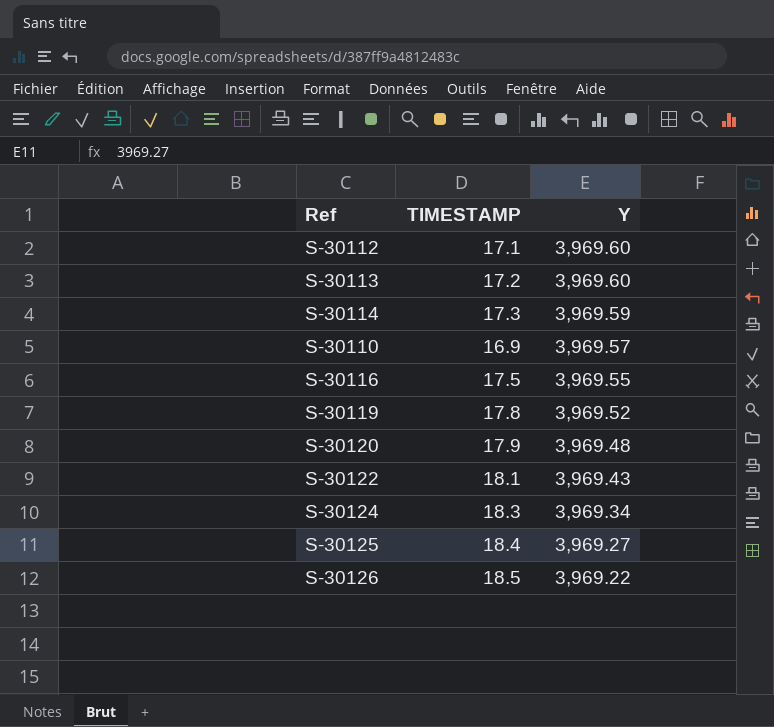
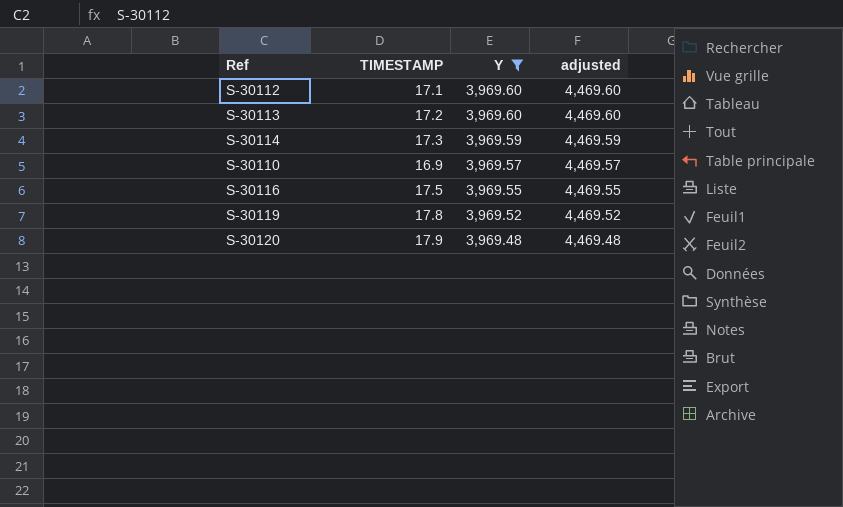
filter: none -> Y >= 3,969.48
column adjusted | formula: none -> [Y] + 500

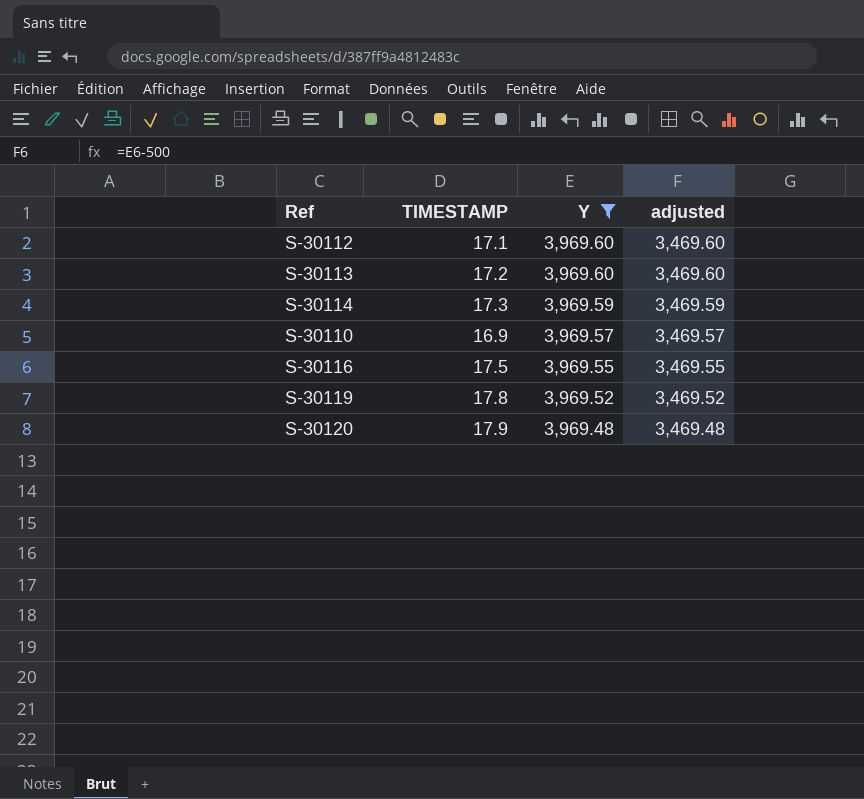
column adjusted | formula: [Y] + 500 -> [Y] - 500

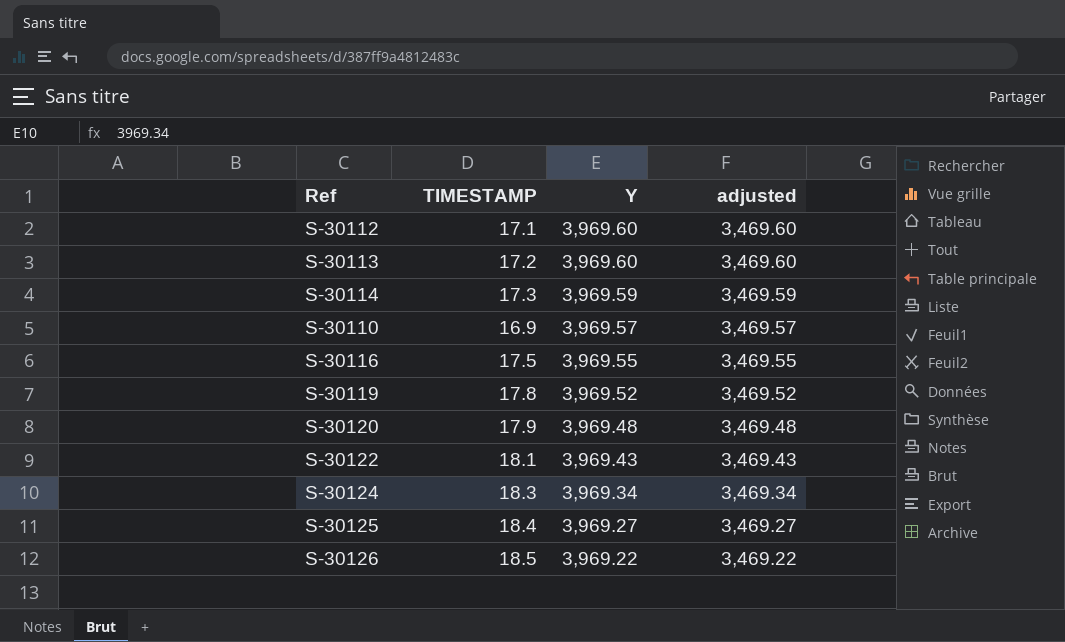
filter: Y >= 3,969.48 -> none

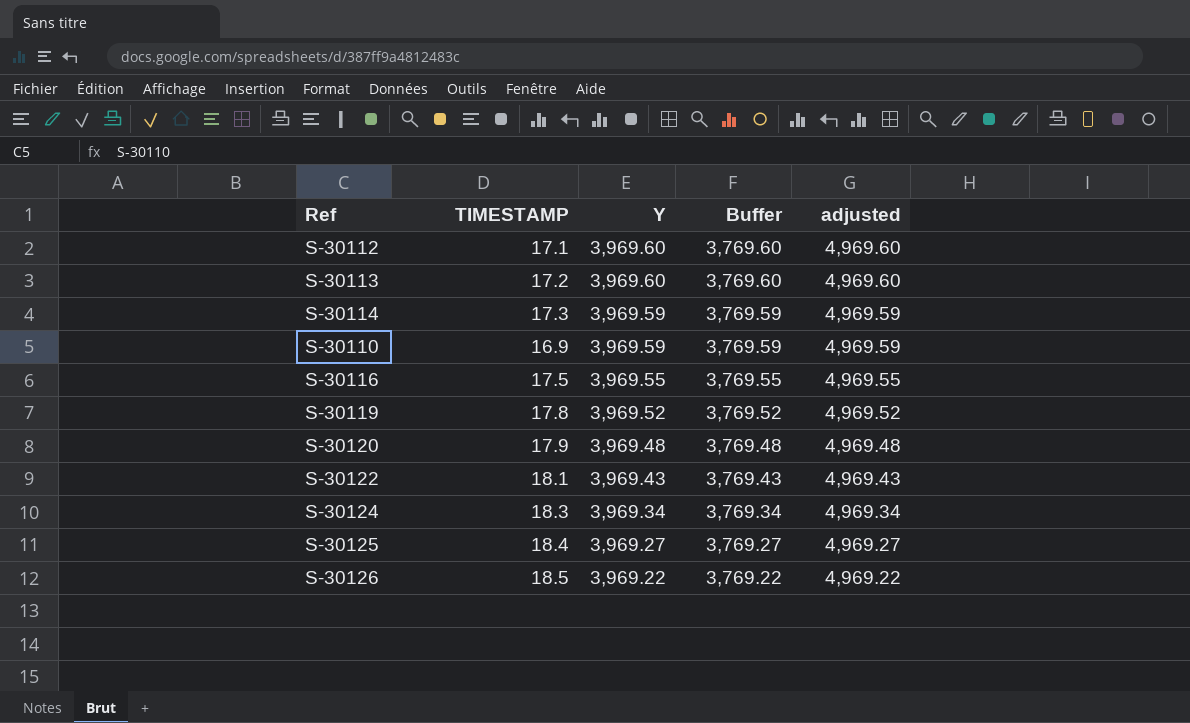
column Buffer | formula: none -> [Y] - 200
column adjusted | formula: [Y] - 500 -> [Y] + 1000
S-30110 | Y: 3,969.57 -> 3,969.59

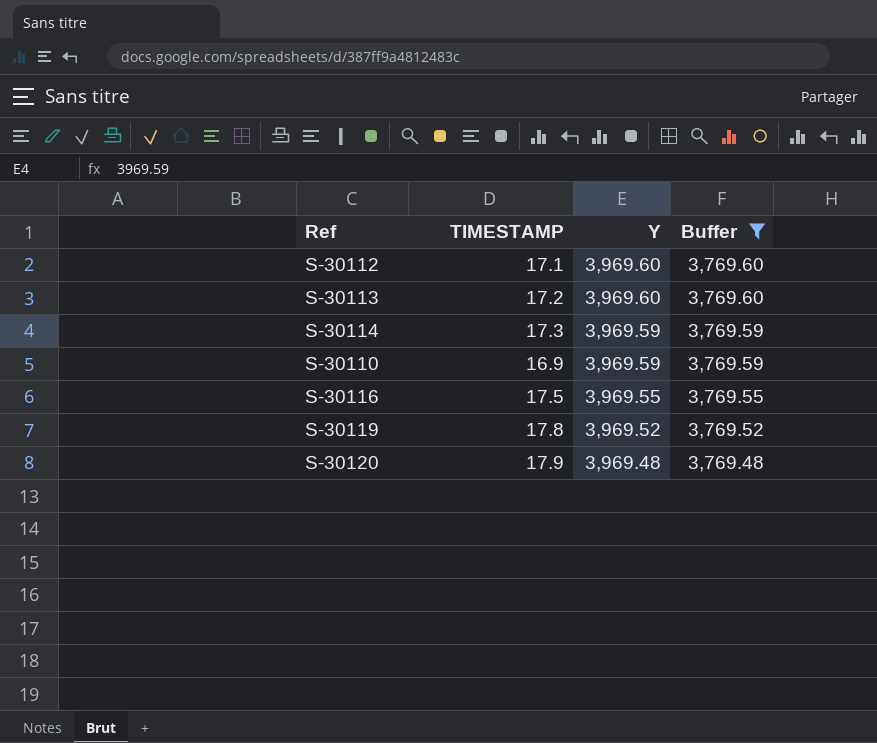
filter: none -> Buffer >= 3,769.48
column adjusted | formula: [Y] + 1000 -> none

